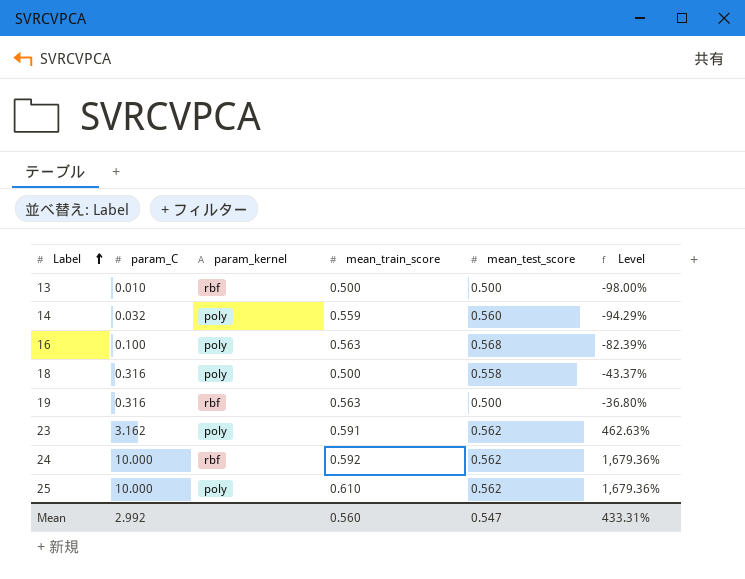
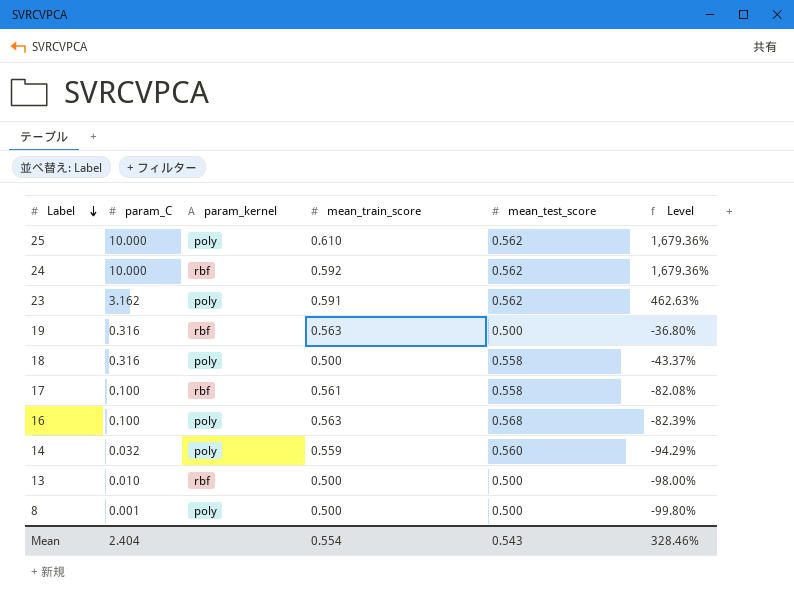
row order: Label ascending -> Label descending
row 17: none -> 0.100 | rbf | 0.561 | 0.558 | -82.08%
row 8: none -> 0.001 | poly | 0.500 | 0.500 | -99.80%
Mean | param_C: 2.992 -> 2.404
Mean | mean_train_score: 0.560 -> 0.554
Mean | mean_test_score: 0.547 -> 0.543
Mean | Level: 433.31% -> 328.46%

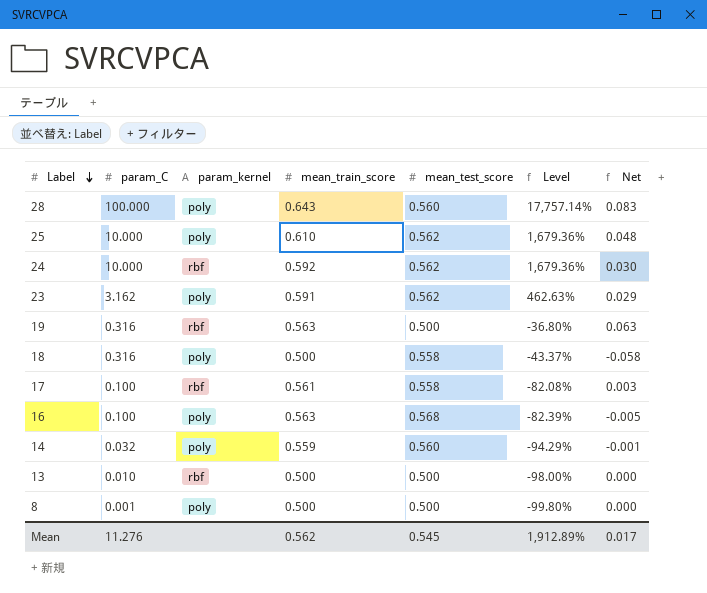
column Net | formula: none -> [mean_train_score] - [mean_test_score]
row 28: none -> 100.000 | poly | 0.643 | 0.560 | 17,757.14% | 0.083
Mean | param_C: 2.404 -> 11.276
Mean | mean_train_score: 0.554 -> 0.562
Mean | mean_test_score: 0.543 -> 0.545
Mean | Level: 328.46% -> 1,912.89%

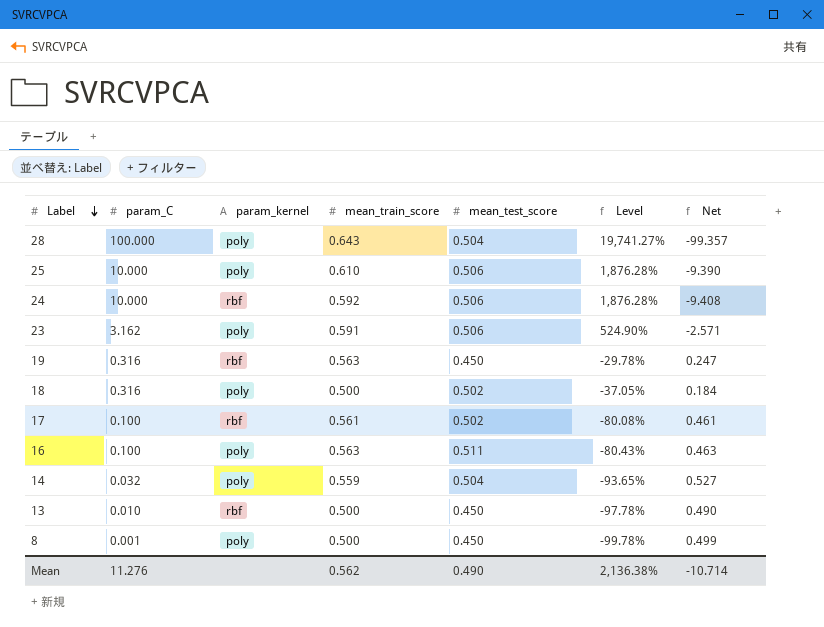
column Net | formula: [mean_train_score] - [mean_test_score] -> [mean_train_score] - [param_C]
28 | mean_test_score: 0.560 -> 0.504
28 | Level: 17,757.14% -> 19,741.27%
25 | mean_test_score: 0.562 -> 0.506
25 | Level: 1,679.36% -> 1,876.28%
24 | mean_test_score: 0.562 -> 0.506
24 | Level: 1,679.36% -> 1,876.28%
23 | mean_test_score: 0.562 -> 0.506
23 | Level: 462.63% -> 524.90%
19 | mean_test_score: 0.500 -> 0.450
19 | Level: -36.80% -> -29.78%
18 | mean_test_score: 0.558 -> 0.502
18 | Level: -43.37% -> -37.05%
17 | mean_test_score: 0.558 -> 0.502
17 | Level: -82.08% -> -80.08%
16 | mean_test_score: 0.568 -> 0.511
16 | Level: -82.39% -> -80.43%
14 | mean_test_score: 0.560 -> 0.504
14 | Level: -94.29% -> -93.65%
13 | mean_test_score: 0.500 -> 0.450
13 | Level: -98.00% -> -97.78%
8 | mean_test_score: 0.500 -> 0.450
8 | Level: -99.80% -> -99.78%
Mean | mean_test_score: 0.545 -> 0.490
Mean | Level: 1,912.89% -> 2,136.38%
Mean | Net: 0.017 -> -10.714

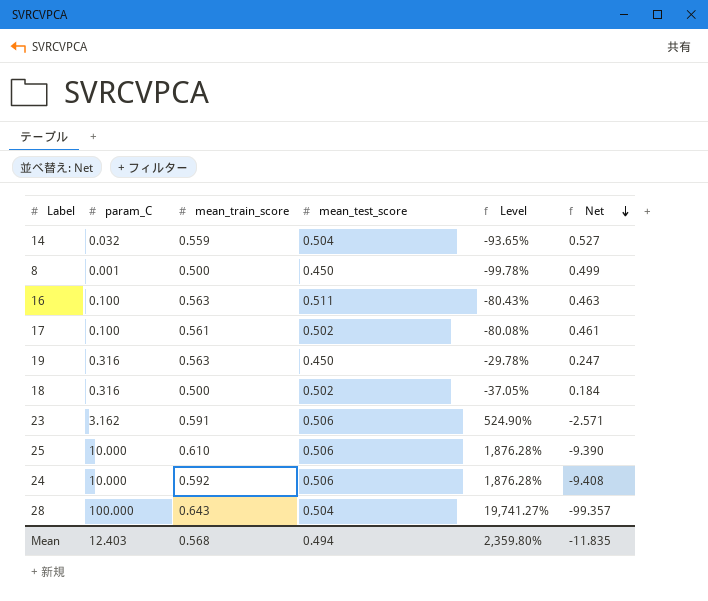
row order: Label descending -> Net descending
column param_kernel | position: 3 -> none
row 13: 0.010 | rbf | 0.500 | 0.450 | -97.78% | 0.490 -> none
Mean | param_C: 11.276 -> 12.403
Mean | mean_train_score: 0.562 -> 0.568
Mean | mean_test_score: 0.490 -> 0.494
Mean | Level: 2,136.38% -> 2,359.80%
Mean | Net: -10.714 -> -11.835

